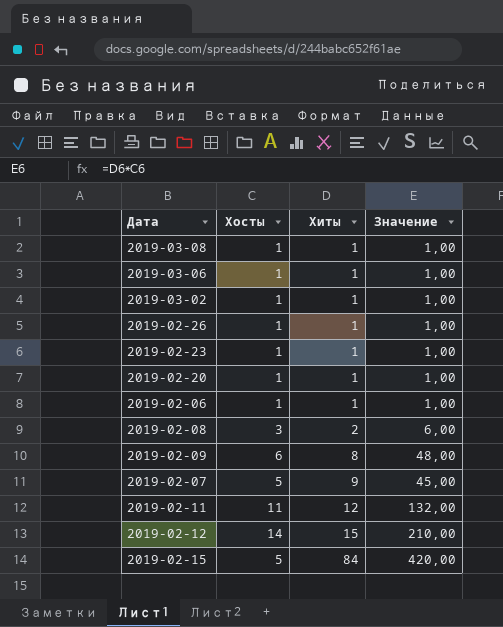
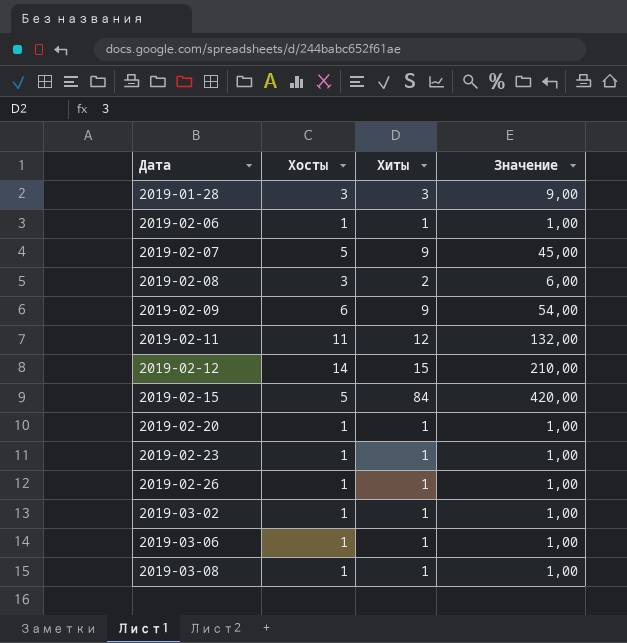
row order: Хиты ascending -> Дата ascending
row 2019-01-28: none -> 3 | 3 | 9,00
2019-02-09 | Хиты: 8 -> 9
2019-02-09 | Значение: 48,00 -> 54,00

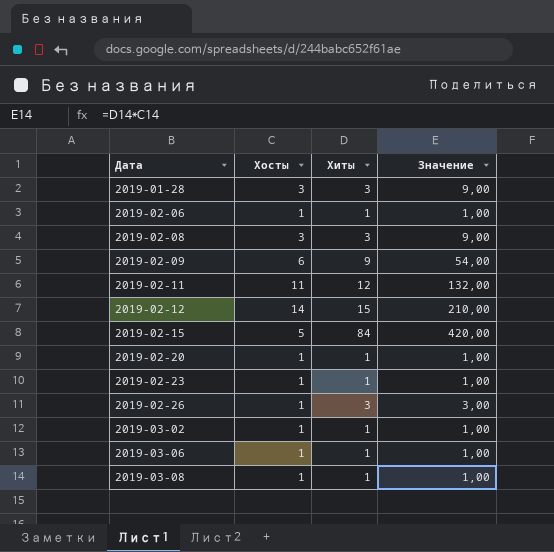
row 2019-02-07: 5 | 9 | 45,00 -> none
2019-02-08 | Хиты: 2 -> 3
2019-02-08 | Значение: 6,00 -> 9,00
2019-02-26 | Хиты: 1 -> 3
2019-02-26 | Значение: 1,00 -> 3,00

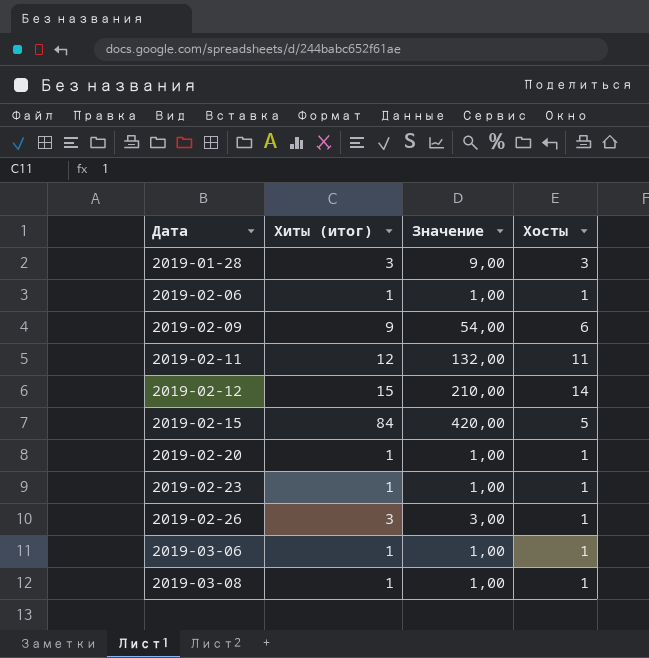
column name: Хиты -> Хиты (итог)
column Хосты | position: 2 -> 4
row 2019-02-08: 3 | 3 | 9,00 -> none
row 2019-03-02: 1 | 1 | 1,00 -> none

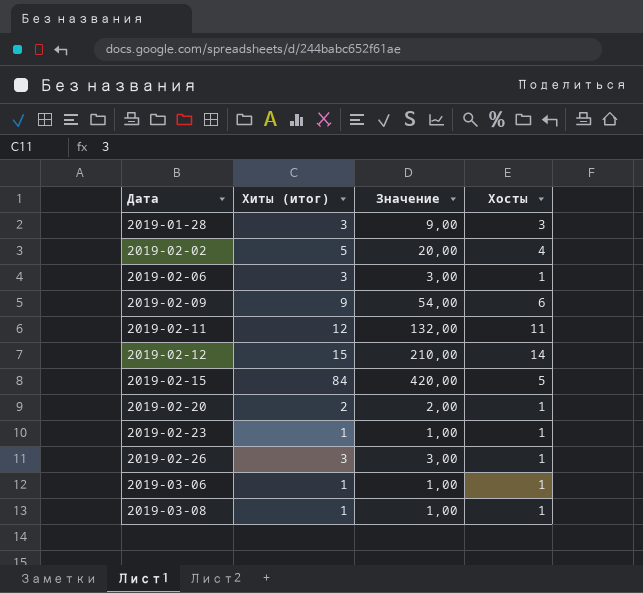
row 2019-02-02: none -> 5 | 20,00 | 4
2019-02-06 | Хиты (итог): 1 -> 3
2019-02-06 | Значение: 1,00 -> 3,00
2019-02-20 | Хиты (итог): 1 -> 2
2019-02-20 | Значение: 1,00 -> 2,00

